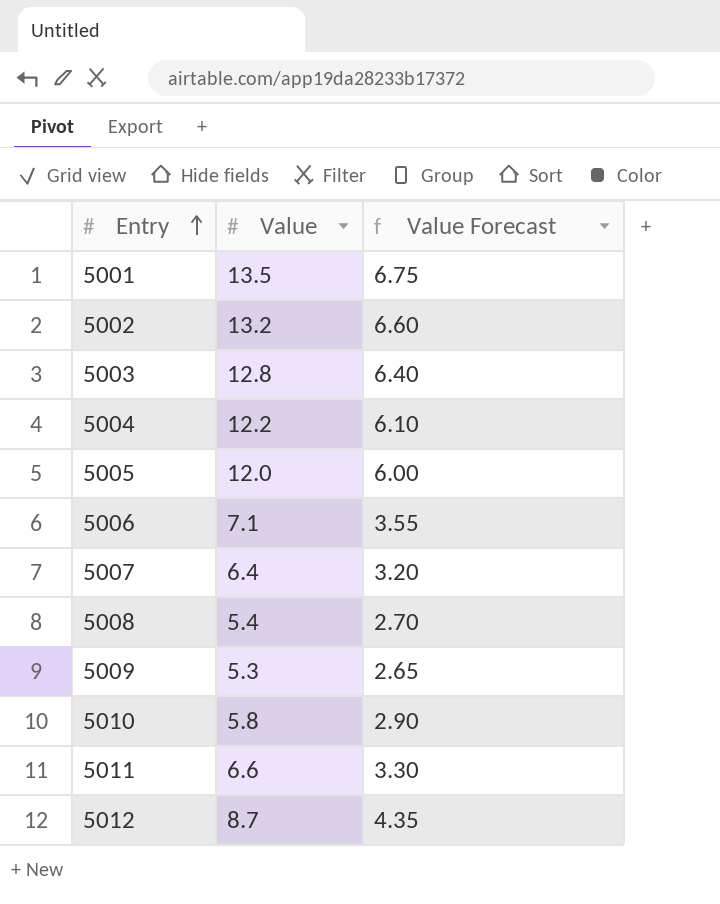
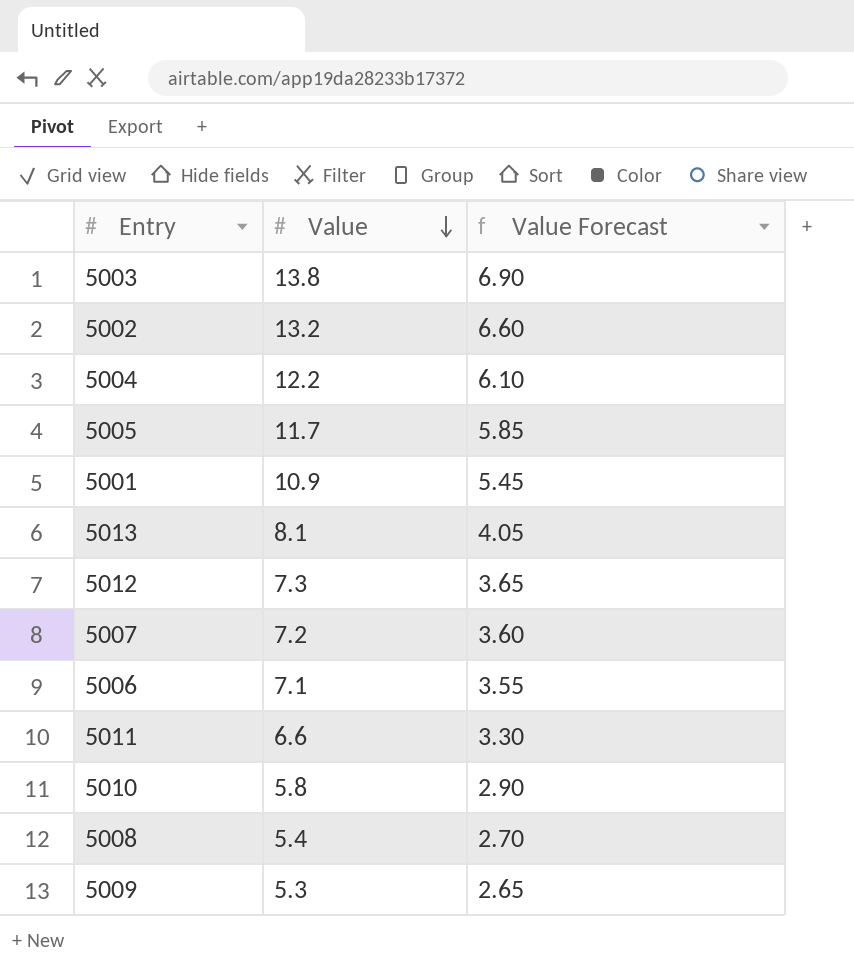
row order: Entry ascending -> Value descending
5003 | Value: 12.8 -> 13.8
5003 | Value Forecast: 6.40 -> 6.90
5005 | Value: 12.0 -> 11.7
5005 | Value Forecast: 6.00 -> 5.85
5001 | Value: 13.5 -> 10.9
5001 | Value Forecast: 6.75 -> 5.45
row 5013: none -> 8.1 | 4.05
5012 | Value: 8.7 -> 7.3
5012 | Value Forecast: 4.35 -> 3.65
5007 | Value: 6.4 -> 7.2
5007 | Value Forecast: 3.20 -> 3.60

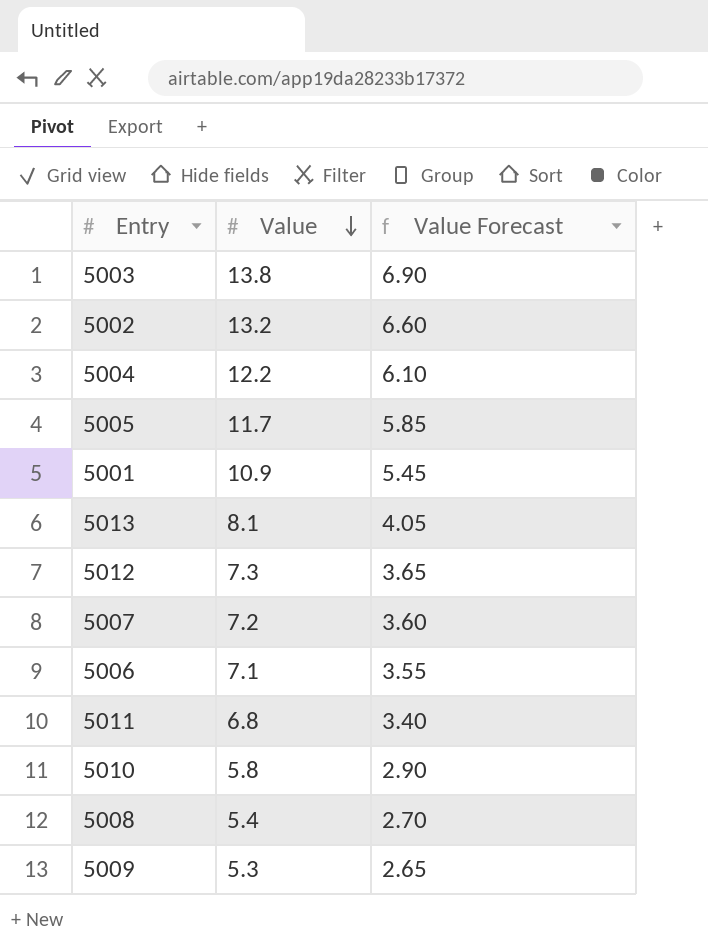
5011 | Value: 6.6 -> 6.8
5011 | Value Forecast: 3.30 -> 3.40

